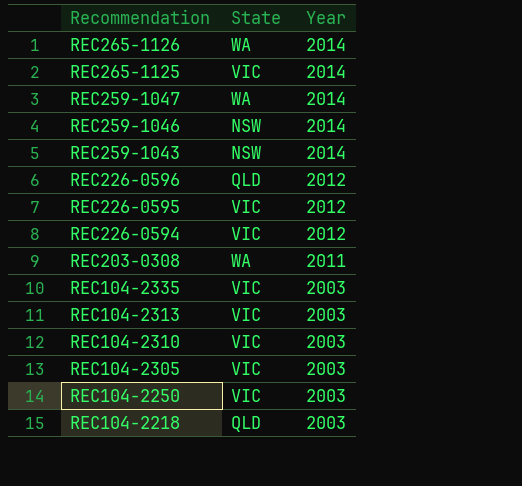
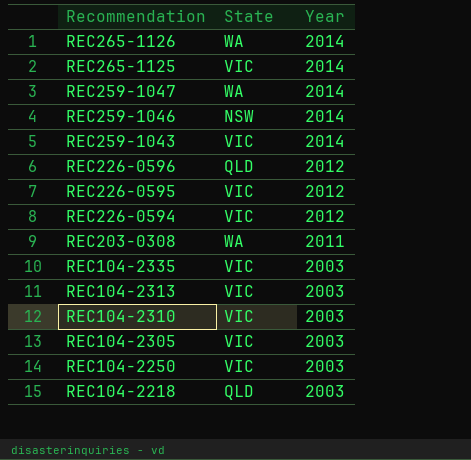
REC259-1043 | State: NSW -> VIC

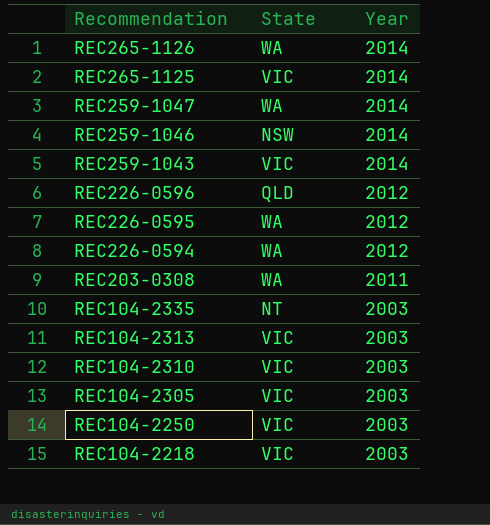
REC226-0595 | State: VIC -> WA
REC226-0594 | State: VIC -> WA
REC104-2335 | State: VIC -> NT
REC104-2218 | State: QLD -> VIC

